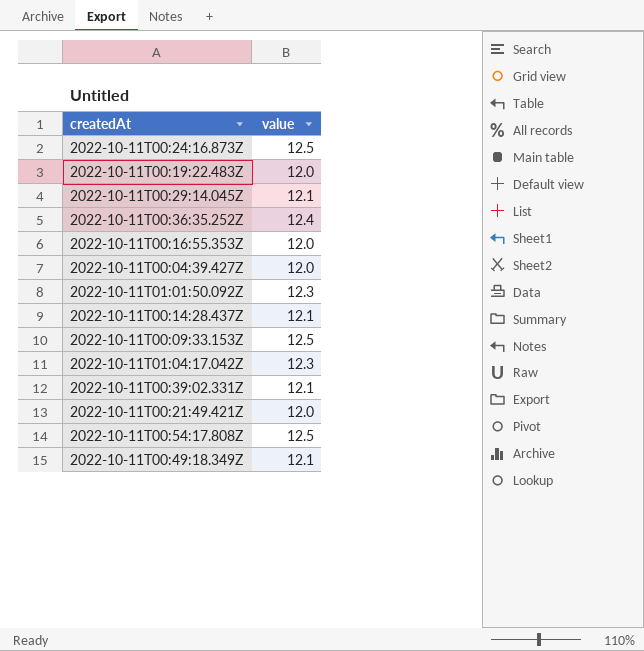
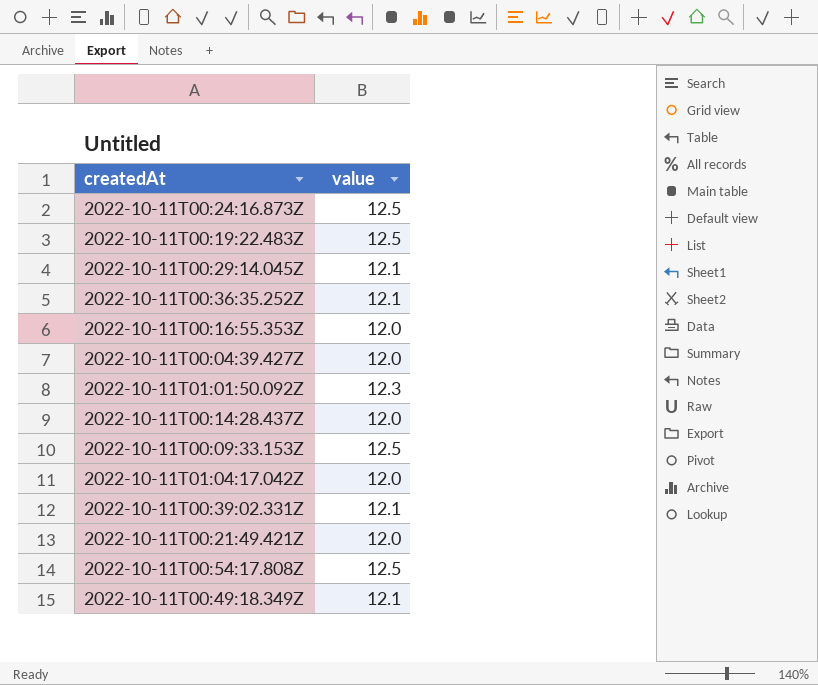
2022-10-11T00:19:22.483Z | value: 12.0 -> 12.5
2022-10-11T00:36:35.252Z | value: 12.4 -> 12.1
2022-10-11T00:14:28.437Z | value: 12.1 -> 12.0
2022-10-11T01:04:17.042Z | value: 12.3 -> 12.0

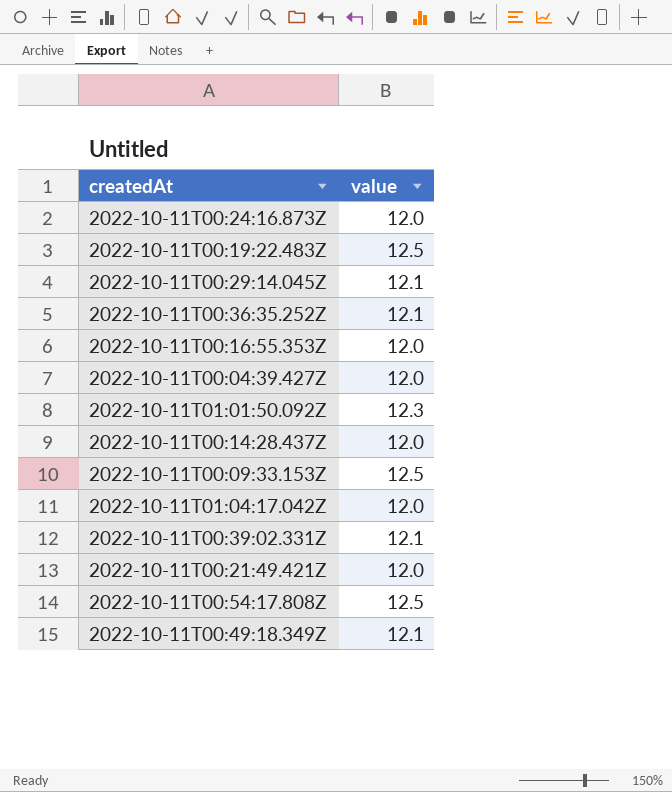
2022-10-11T00:24:16.873Z | value: 12.5 -> 12.0

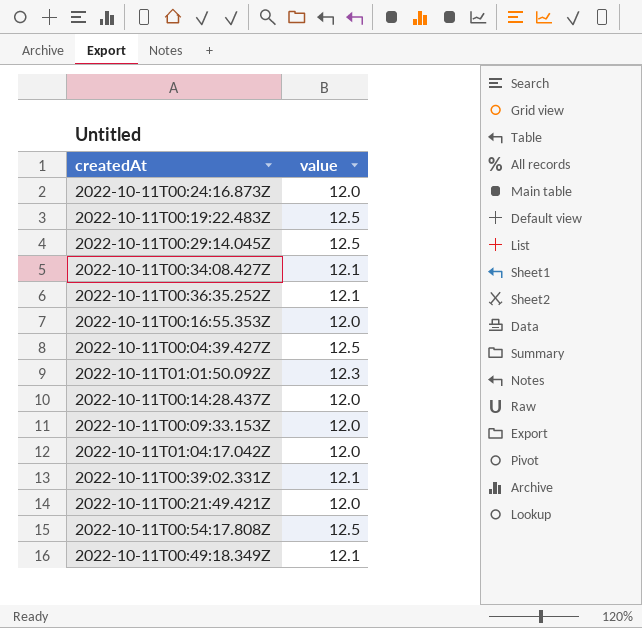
2022-10-11T00:29:14.045Z | value: 12.1 -> 12.5
row 2022-10-11T00:34:08.427Z: none -> 12.1
2022-10-11T00:04:39.427Z | value: 12.0 -> 12.5
2022-10-11T00:09:33.153Z | value: 12.5 -> 12.0

